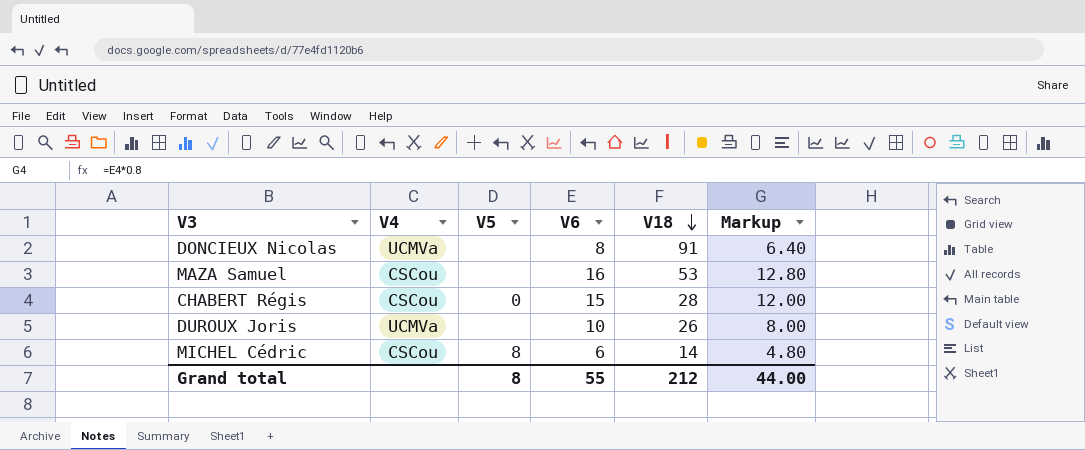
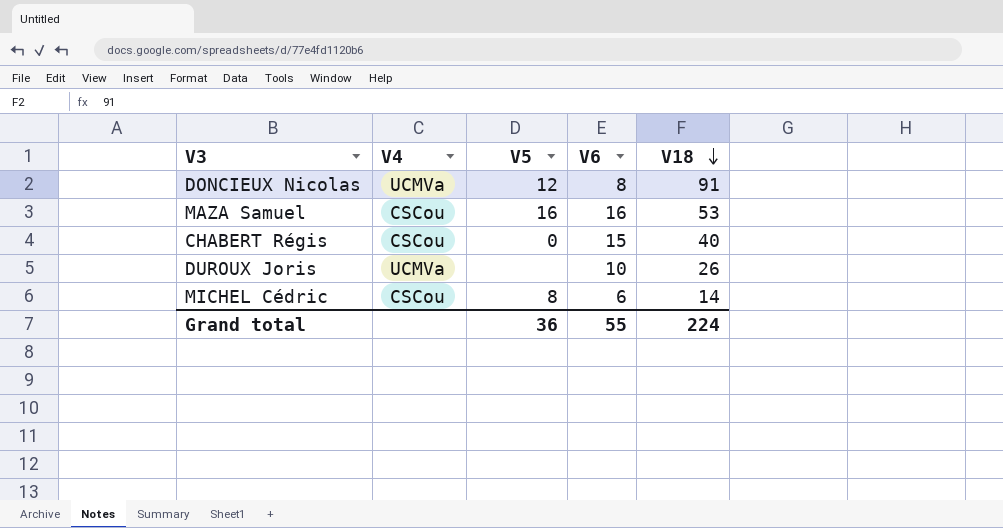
column Markup | formula: [V6] * 0.8 -> none
DONCIEUX Nicolas | V5: none -> 12
MAZA Samuel | V5: none -> 16
CHABERT Régis | V18: 28 -> 40
Grand total | V5: 8 -> 36
Grand total | V18: 212 -> 224

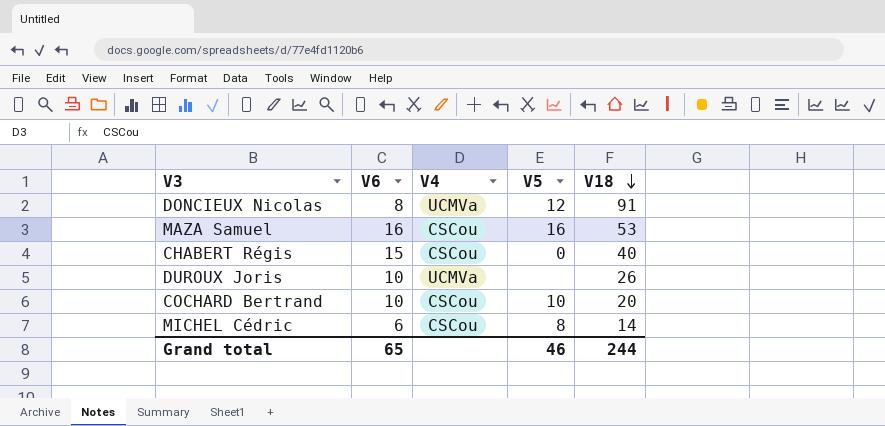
column V6 | position: 4 -> 2
row COCHARD Bertrand: none -> 10 | CSCou | 10 | 20
Grand total | V6: 55 -> 65
Grand total | V5: 36 -> 46
Grand total | V18: 224 -> 244

